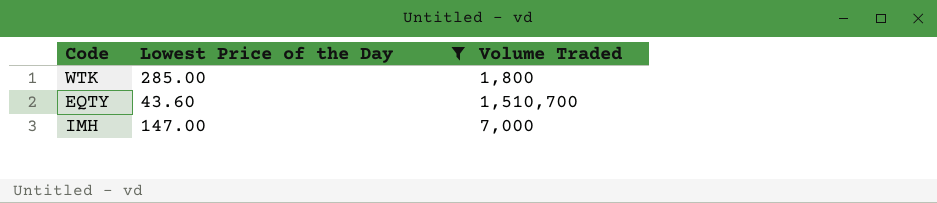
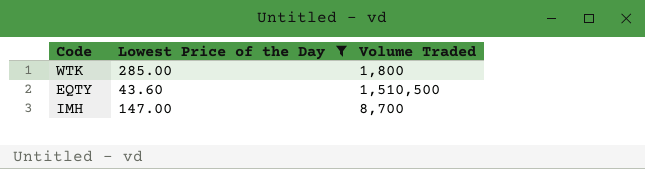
EQTY | Volume Traded: 1,510,700 -> 1,510,500
IMH | Volume Traded: 7,000 -> 8,700

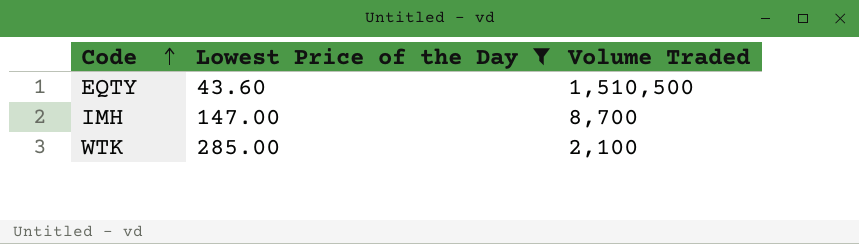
row order: none -> Code ascending
WTK | Volume Traded: 1,800 -> 2,100

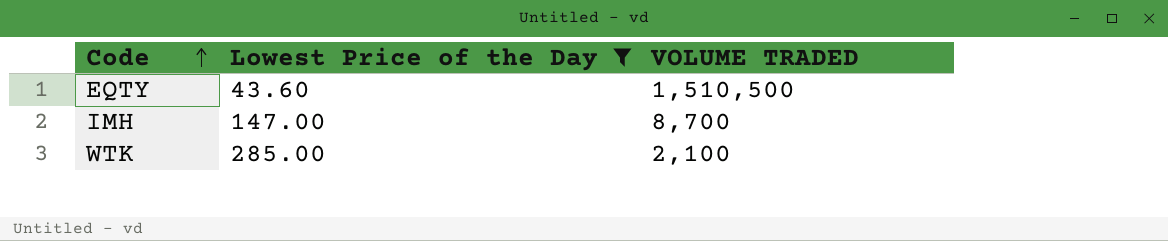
column name: Volume Traded -> VOLUME TRADED

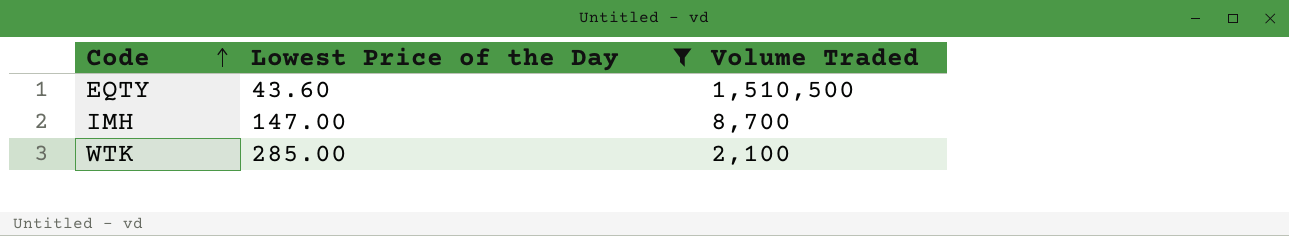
column name: VOLUME TRADED -> Volume Traded

